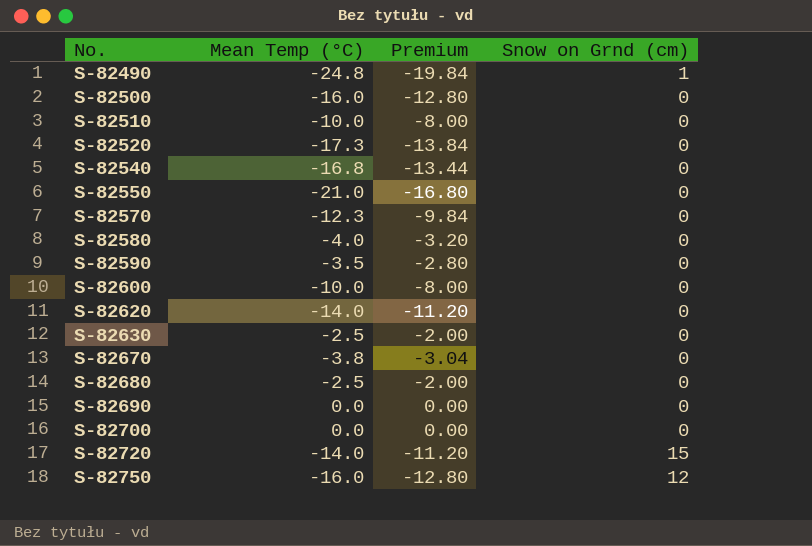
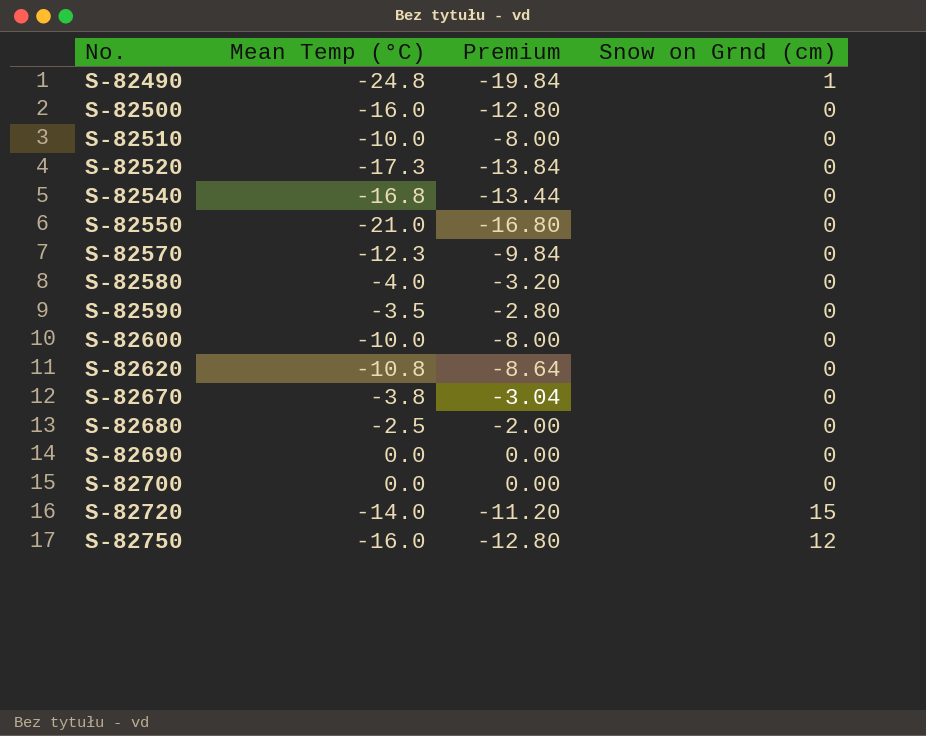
row S-82630: -2.5 | -2.00 | 0 -> none
S-82620 | Mean Temp (°C): -14.0 -> -10.8
S-82620 | Premium: -11.20 -> -8.64

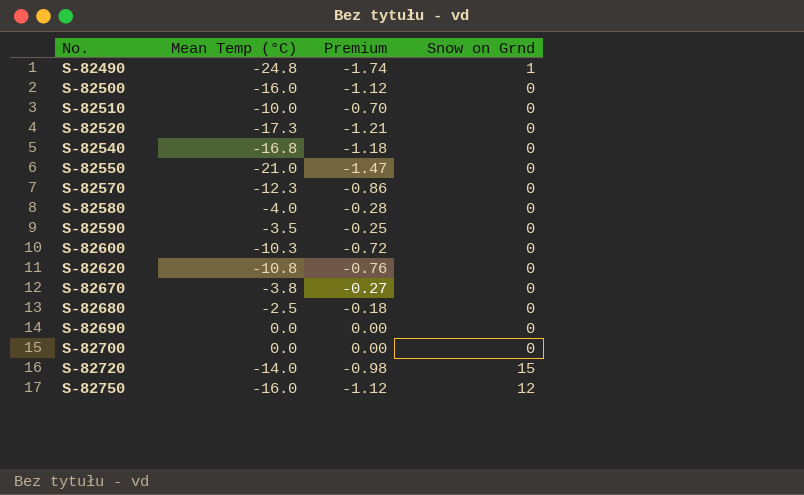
column Premium | formula: [Mean Temp (°C)] * 0.8 -> [Mean Temp (°C)] * 0.07
column name: Snow on Grnd (cm) -> Snow on Grnd
S-82600 | Mean Temp (°C): -10.0 -> -10.3

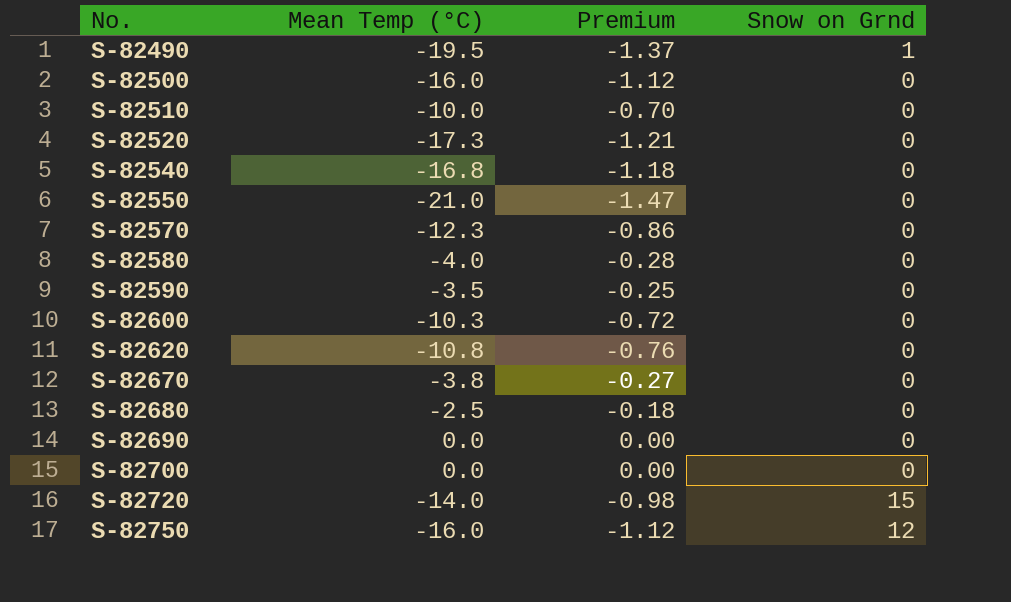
S-82490 | Mean Temp (°C): -24.8 -> -19.5
S-82490 | Premium: -1.74 -> -1.37

